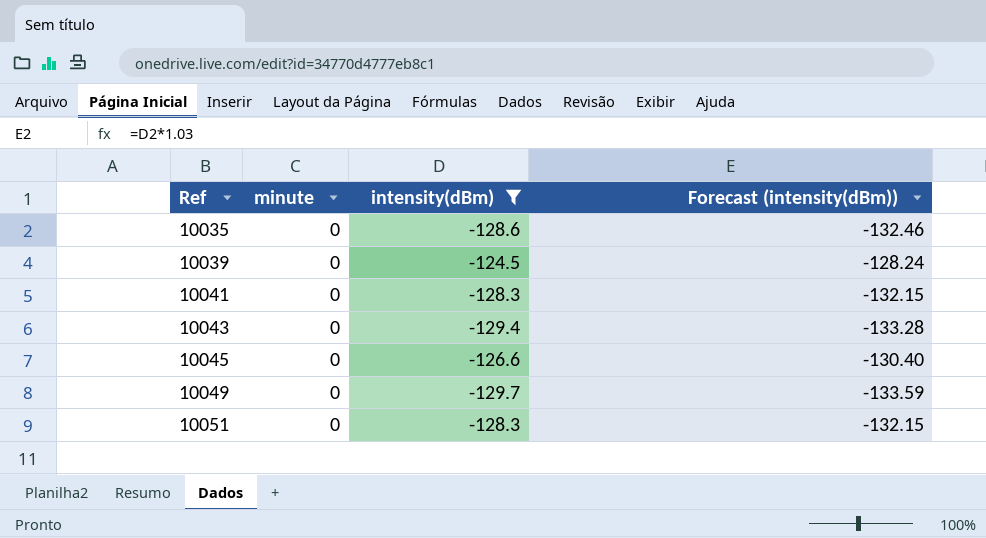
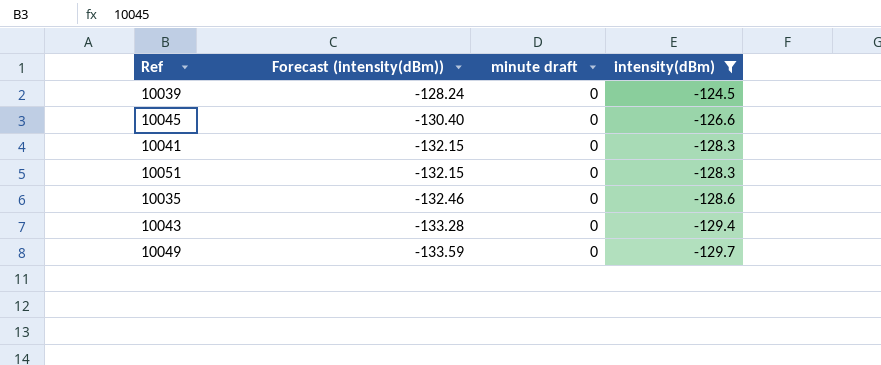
row order: Ref ascending -> Forecast (intensity(dBm)) descending
column Forecast (intensity(dBm)) | position: 4 -> 2
column name: minute -> minute draft

